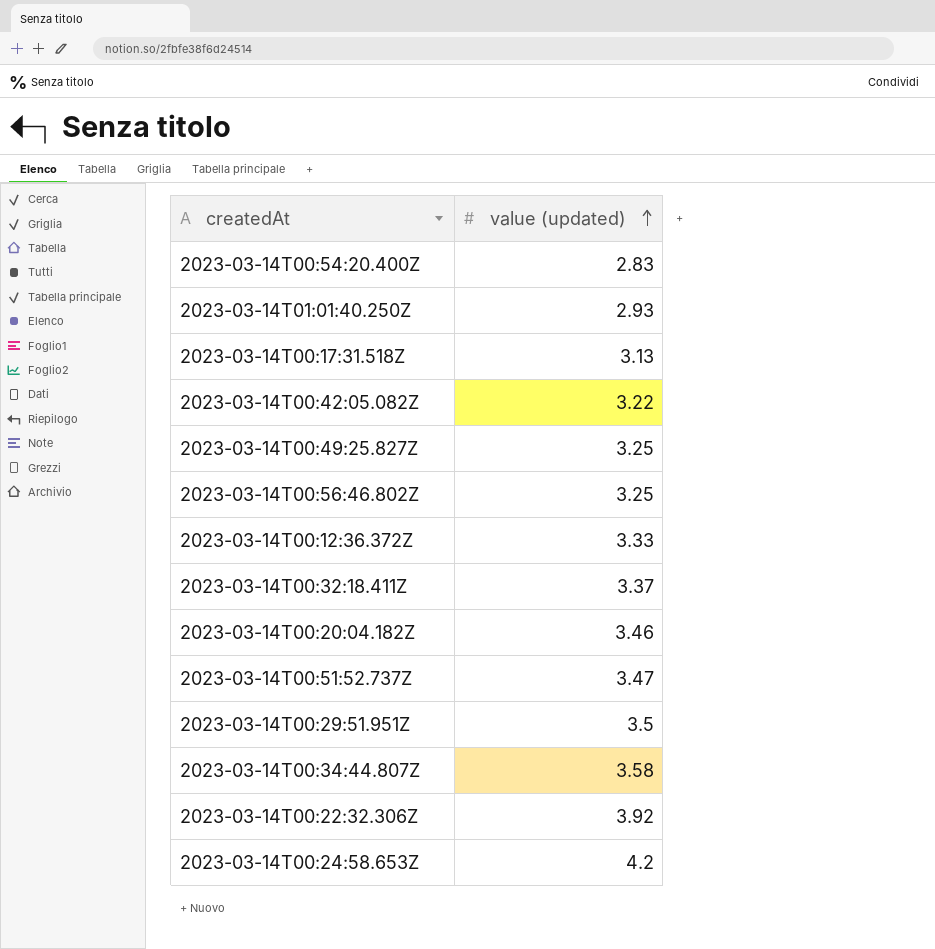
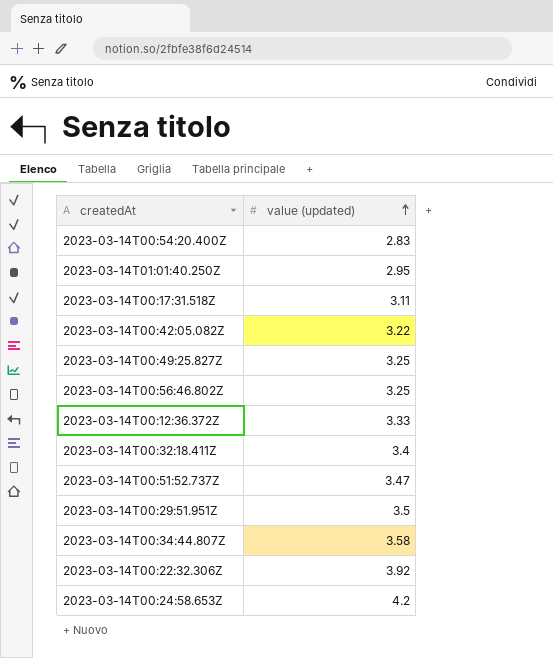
row 2023-03-14T00:20:04.182Z: 3.46 -> none
2023-03-14T01:01:40.250Z | value (updated): 2.93 -> 2.95
2023-03-14T00:17:31.518Z | value (updated): 3.13 -> 3.11
2023-03-14T00:32:18.411Z | value (updated): 3.37 -> 3.4

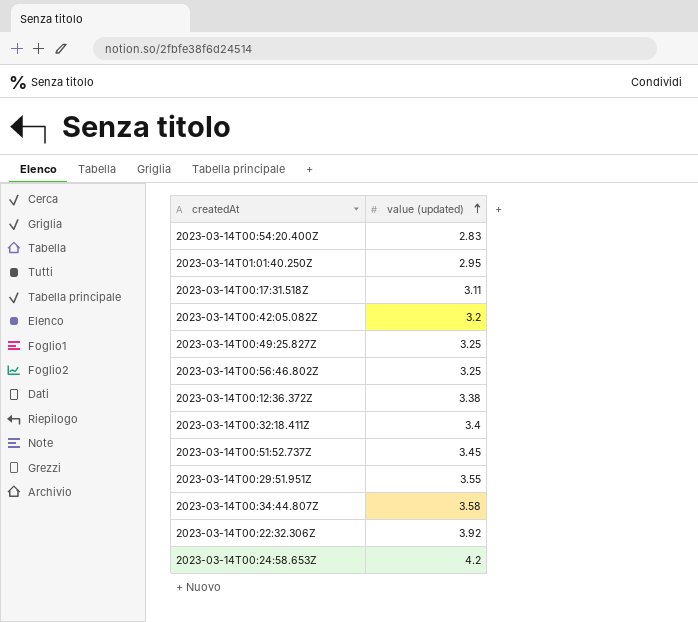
2023-03-14T00:42:05.082Z | value (updated): 3.22 -> 3.2
2023-03-14T00:12:36.372Z | value (updated): 3.33 -> 3.38
2023-03-14T00:51:52.737Z | value (updated): 3.47 -> 3.45
2023-03-14T00:29:51.951Z | value (updated): 3.5 -> 3.55

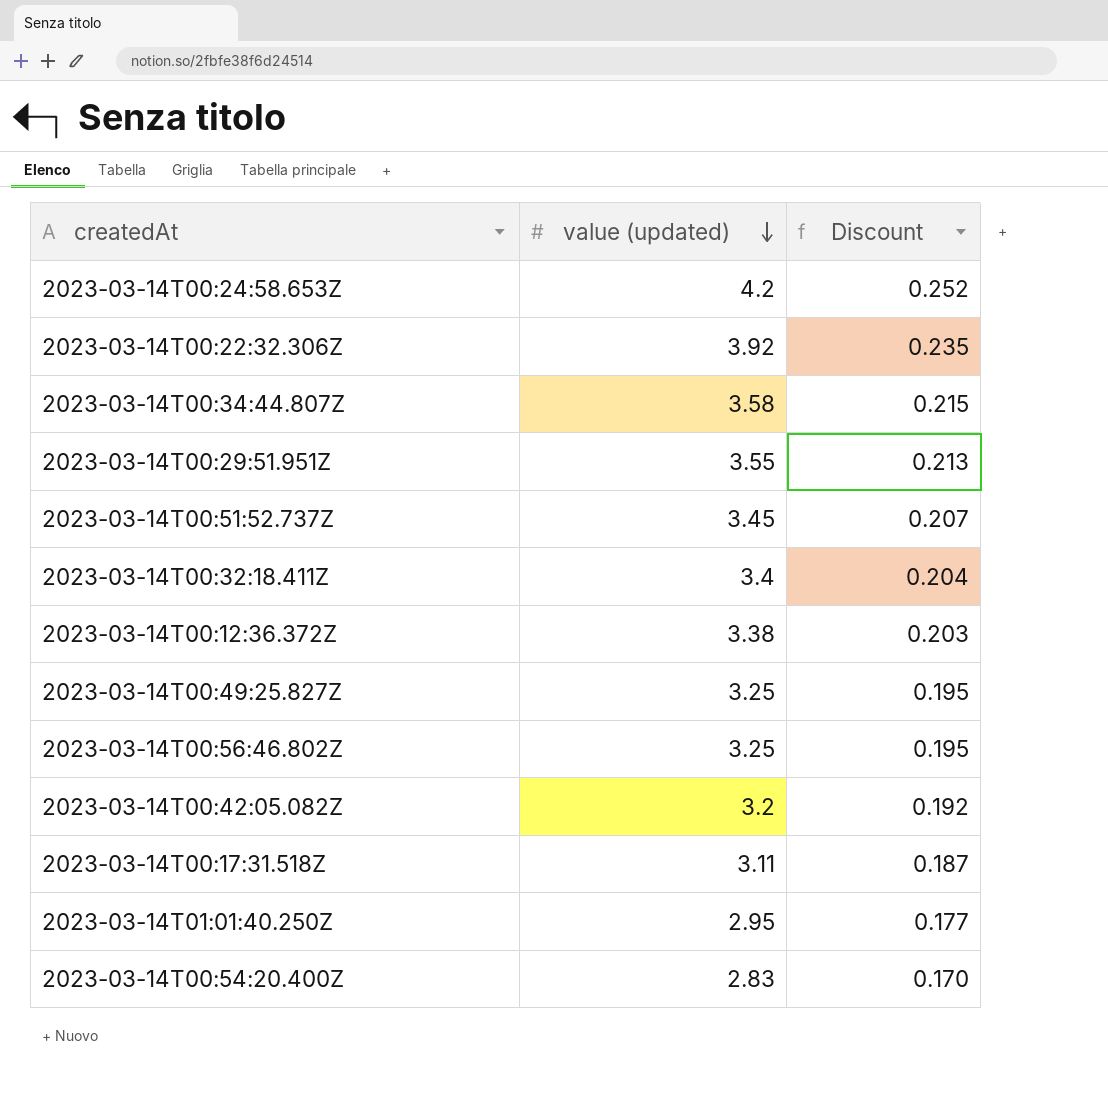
row order: value (updated) ascending -> value (updated) descending
column Discount | formula: none -> [value (updated)] * 0.06

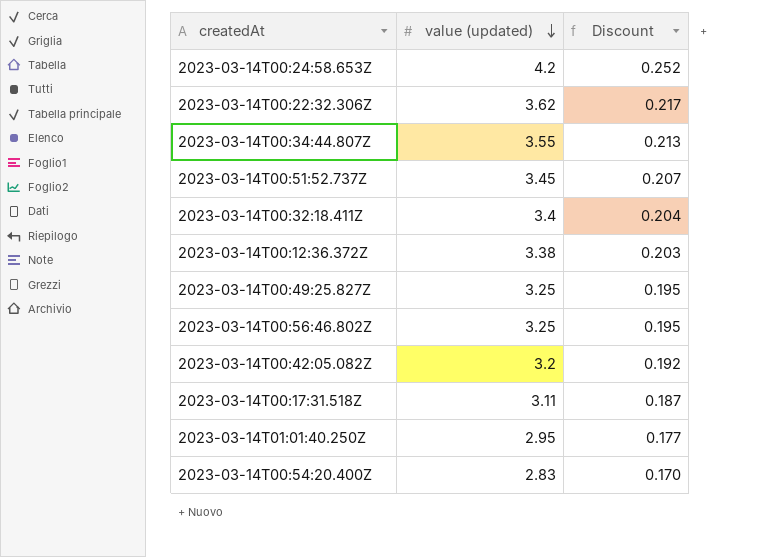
row 2023-03-14T00:29:51.951Z: 3.55 | 0.213 -> none
2023-03-14T00:22:32.306Z | value (updated): 3.92 -> 3.62
2023-03-14T00:22:32.306Z | Discount: 0.235 -> 0.217
2023-03-14T00:34:44.807Z | value (updated): 3.58 -> 3.55
2023-03-14T00:34:44.807Z | Discount: 0.215 -> 0.213

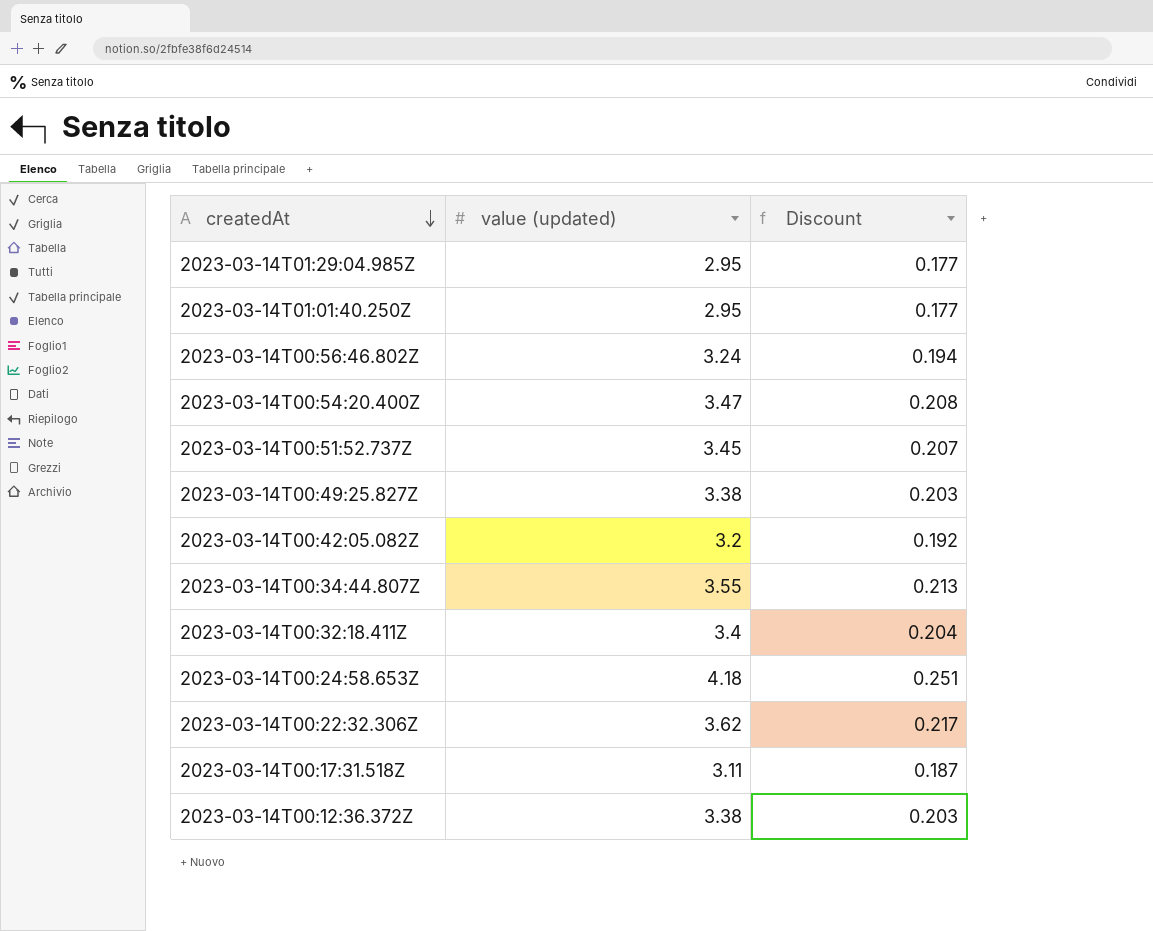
row order: value (updated) descending -> createdAt descending
row 2023-03-14T01:29:04.985Z: none -> 2.95 | 0.177
2023-03-14T00:56:46.802Z | value (updated): 3.25 -> 3.24
2023-03-14T00:56:46.802Z | Discount: 0.195 -> 0.194
2023-03-14T00:54:20.400Z | value (updated): 2.83 -> 3.47
2023-03-14T00:54:20.400Z | Discount: 0.170 -> 0.208
2023-03-14T00:49:25.827Z | value (updated): 3.25 -> 3.38
2023-03-14T00:49:25.827Z | Discount: 0.195 -> 0.203
2023-03-14T00:24:58.653Z | value (updated): 4.2 -> 4.18
2023-03-14T00:24:58.653Z | Discount: 0.252 -> 0.251

